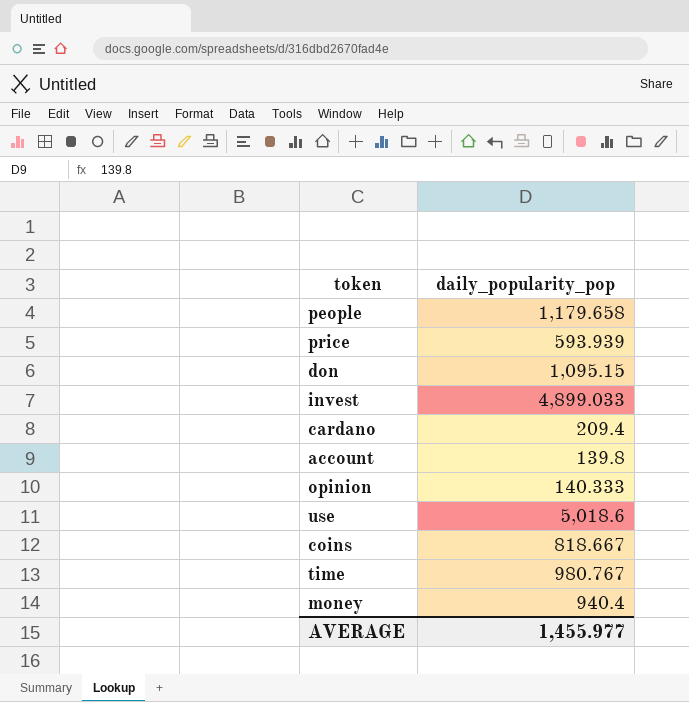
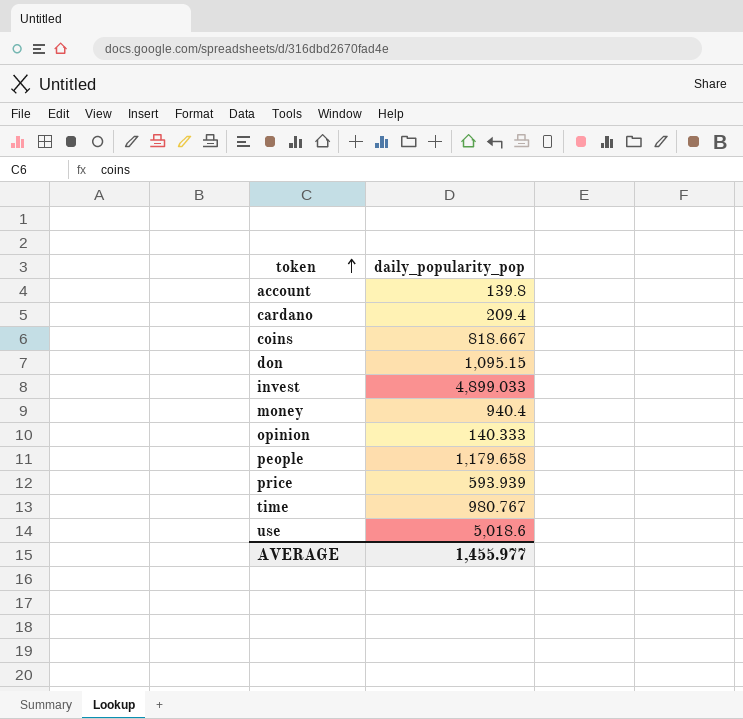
row order: none -> token ascending

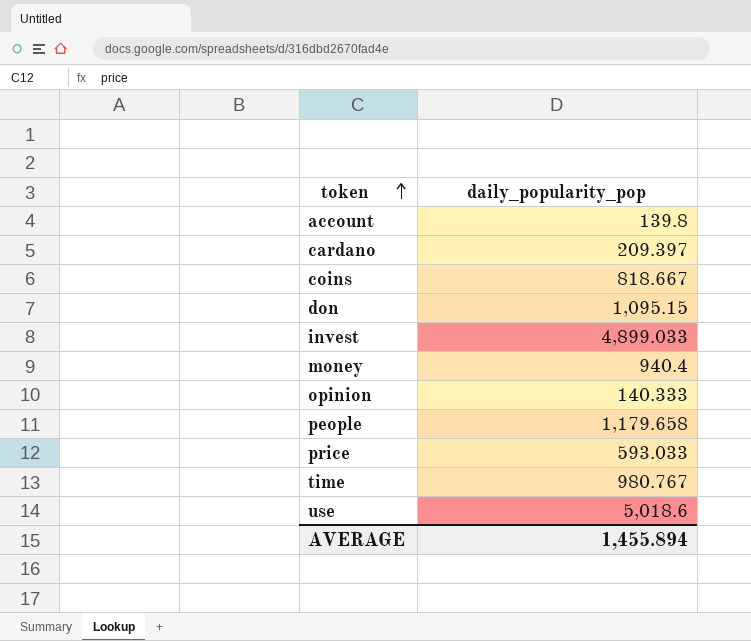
cardano | daily_popularity_pop: 209.4 -> 209.397
price | daily_popularity_pop: 593.939 -> 593.033
AVERAGE | daily_popularity_pop: 1,455.977 -> 1,455.894

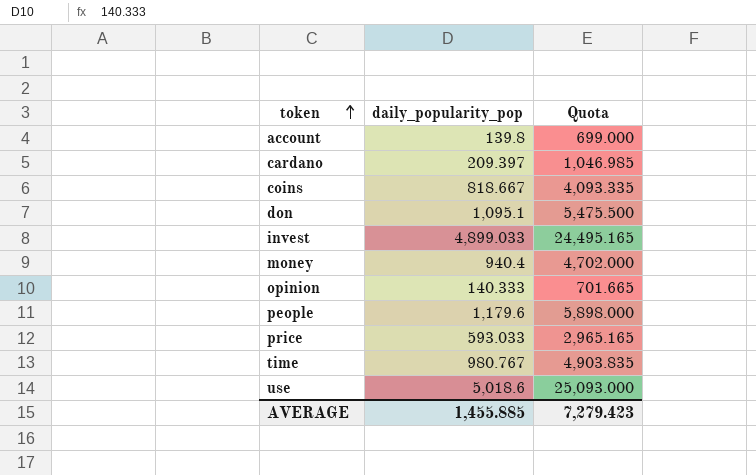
column Quota | formula: none -> [daily_popularity_pop] * 5
don | daily_popularity_pop: 1,095.15 -> 1,095.1
people | daily_popularity_pop: 1,179.658 -> 1,179.6
AVERAGE | daily_popularity_pop: 1,455.894 -> 1,455.885

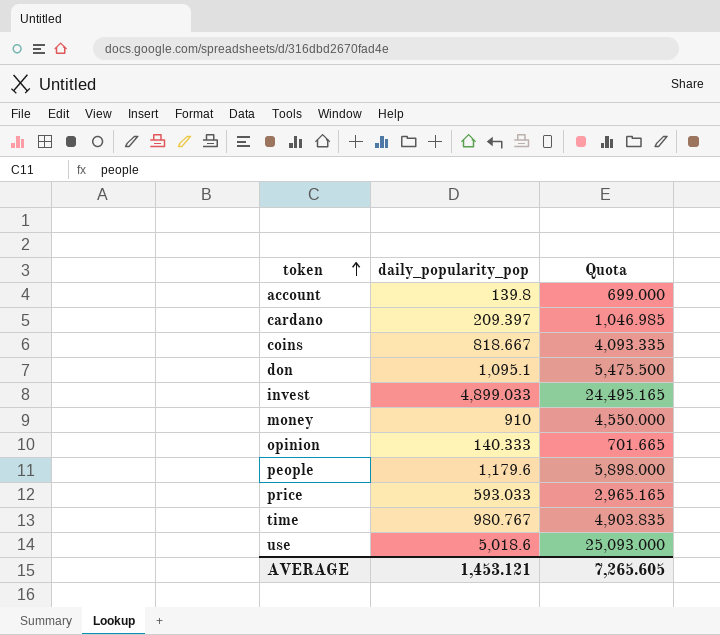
money | daily_popularity_pop: 940.4 -> 910
money | Quota: 4,702.000 -> 4,550.000
AVERAGE | daily_popularity_pop: 1,455.885 -> 1,453.121
AVERAGE | Quota: 7,279.423 -> 7,265.605

